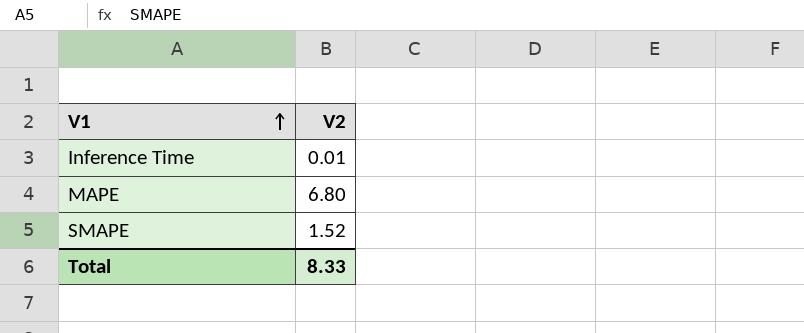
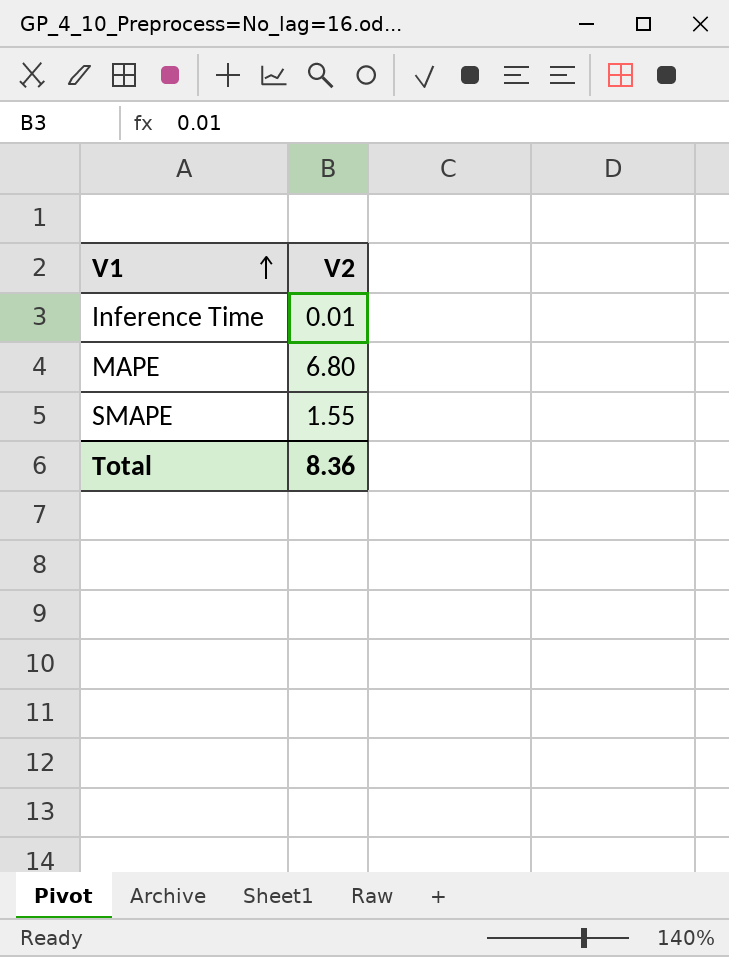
SMAPE | V2: 1.52 -> 1.55
Total | V2: 8.33 -> 8.36

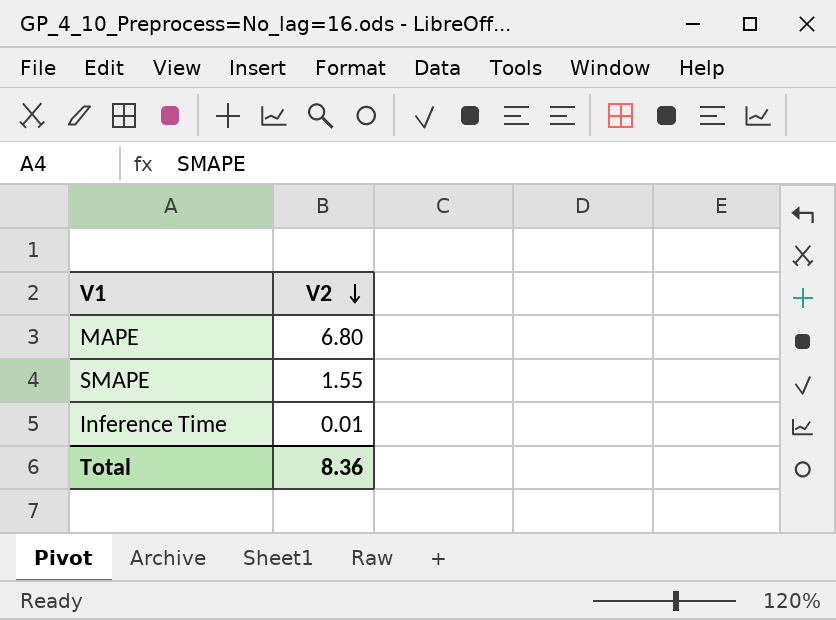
row order: V1 ascending -> V2 descending

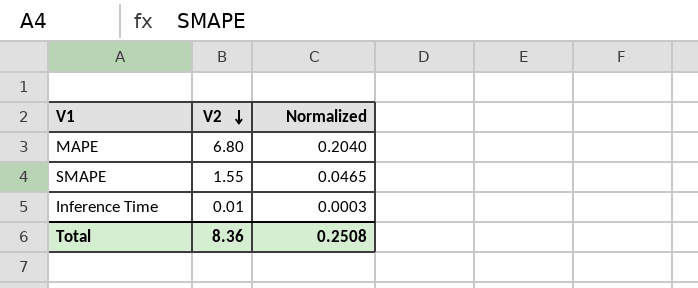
column Normalized | formula: none -> [V2] * 0.03

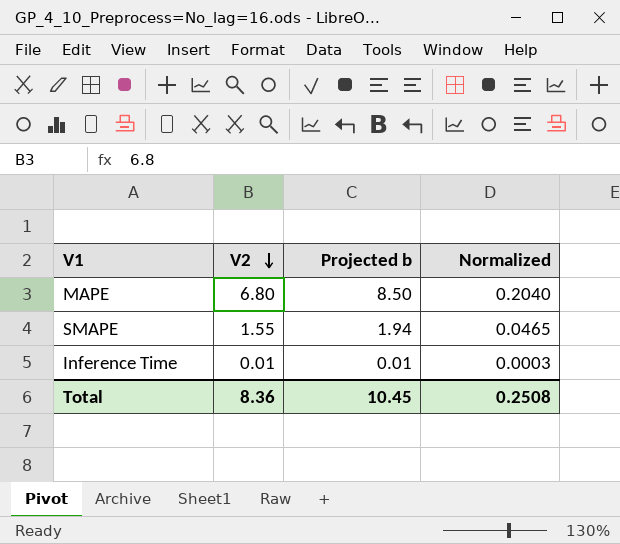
column Projected b | formula: none -> [V2] * 1.25

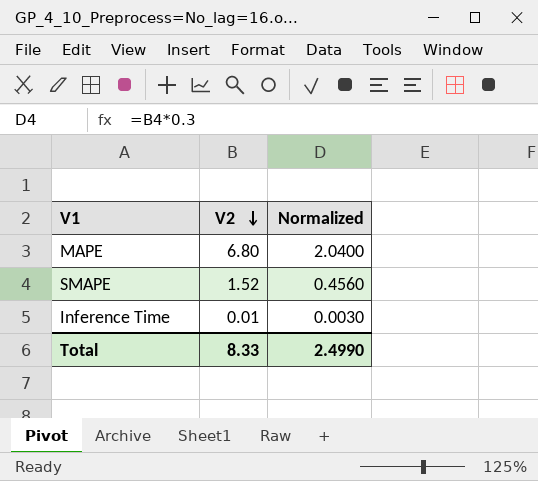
column Projected b | formula: [V2] * 1.25 -> none
column Normalized | formula: [V2] * 0.03 -> [V2] * 0.3
SMAPE | V2: 1.55 -> 1.52
Total | V2: 8.36 -> 8.33
Total | Normalized: 0.2508 -> 2.4990

